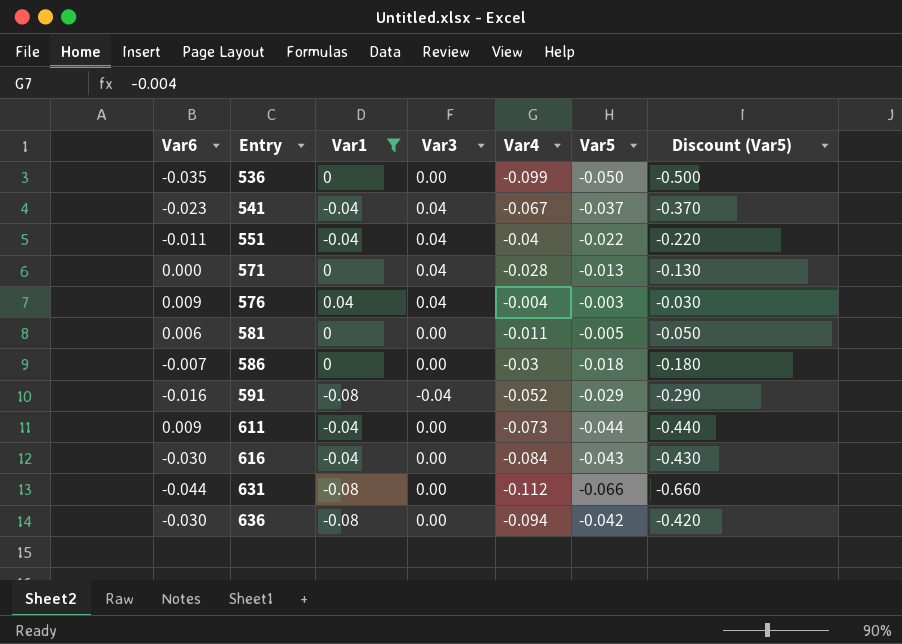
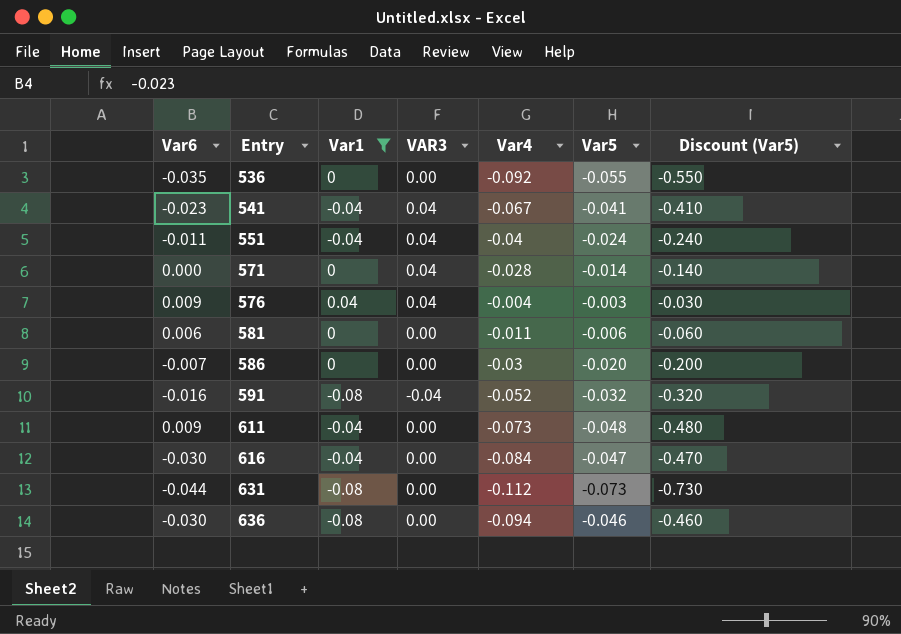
column name: Var3 -> VAR3
536 | Var4: -0.099 -> -0.092
536 | Var5: -0.050 -> -0.055
536 | Discount (Var5): -0.500 -> -0.550
541 | Var5: -0.037 -> -0.041
541 | Discount (Var5): -0.370 -> -0.410
551 | Var5: -0.022 -> -0.024
551 | Discount (Var5): -0.220 -> -0.240
571 | Var5: -0.013 -> -0.014
571 | Discount (Var5): -0.130 -> -0.140
581 | Var5: -0.005 -> -0.006
581 | Discount (Var5): -0.050 -> -0.060
586 | Var5: -0.018 -> -0.020
586 | Discount (Var5): -0.180 -> -0.200
591 | Var5: -0.029 -> -0.032
591 | Discount (Var5): -0.290 -> -0.320
611 | Var5: -0.044 -> -0.048
611 | Discount (Var5): -0.440 -> -0.480
616 | Var5: -0.043 -> -0.047
616 | Discount (Var5): -0.430 -> -0.470
631 | Var5: -0.066 -> -0.073
631 | Discount (Var5): -0.660 -> -0.730
636 | Var5: -0.042 -> -0.046
636 | Discount (Var5): -0.420 -> -0.460

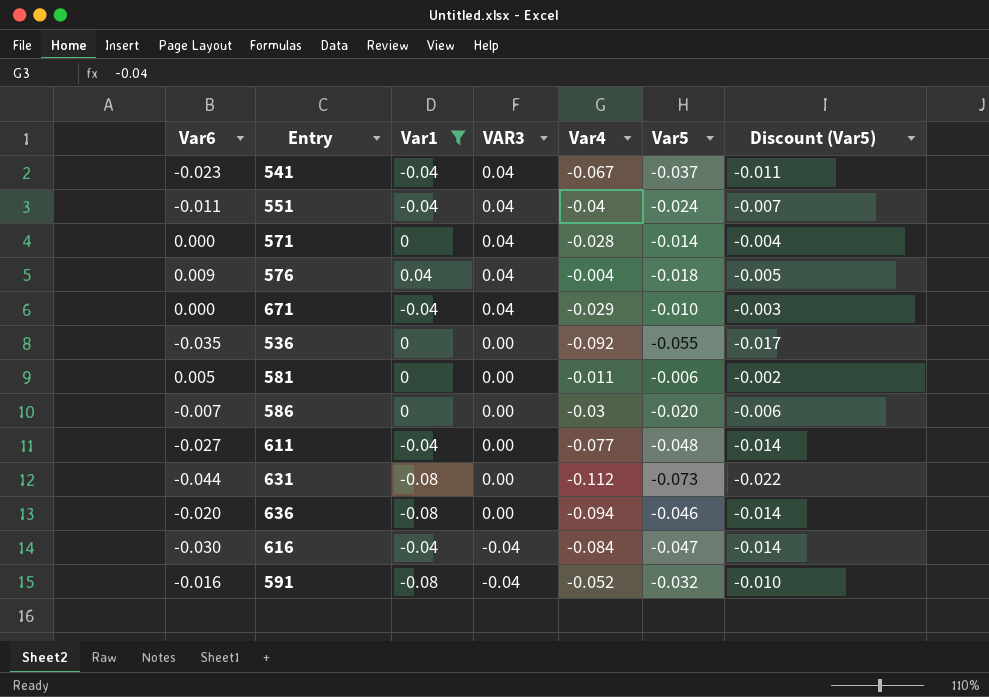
row order: Entry ascending -> VAR3 descending
column Discount (Var5) | formula: [Var5] * 10 -> [Var5] * 0.3
541 | Var5: -0.041 -> -0.037
576 | Var5: -0.003 -> -0.018
row 671: none -> 0.000 | -0.04 | 0.04 | -0.029 | -0.010 | -0.003
581 | Var6: 0.006 -> 0.005
611 | Var6: 0.009 -> -0.027
611 | Var4: -0.073 -> -0.077
636 | Var6: -0.030 -> -0.020
616 | VAR3: 0.00 -> -0.04

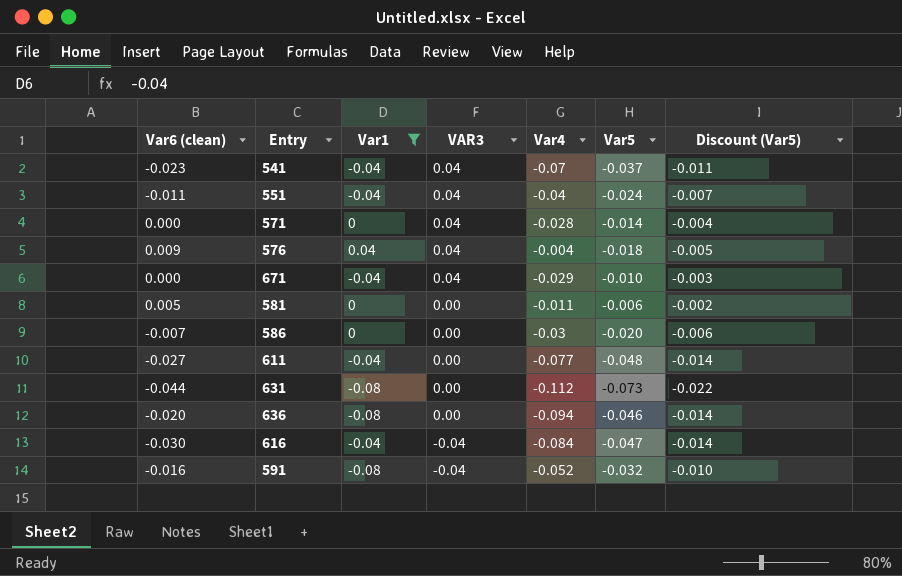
column name: Var6 -> Var6 (clean)
row 536: -0.035 | 0 | 0.00 | -0.092 | -0.055 | -0.017 -> none
541 | Var4: -0.067 -> -0.07

